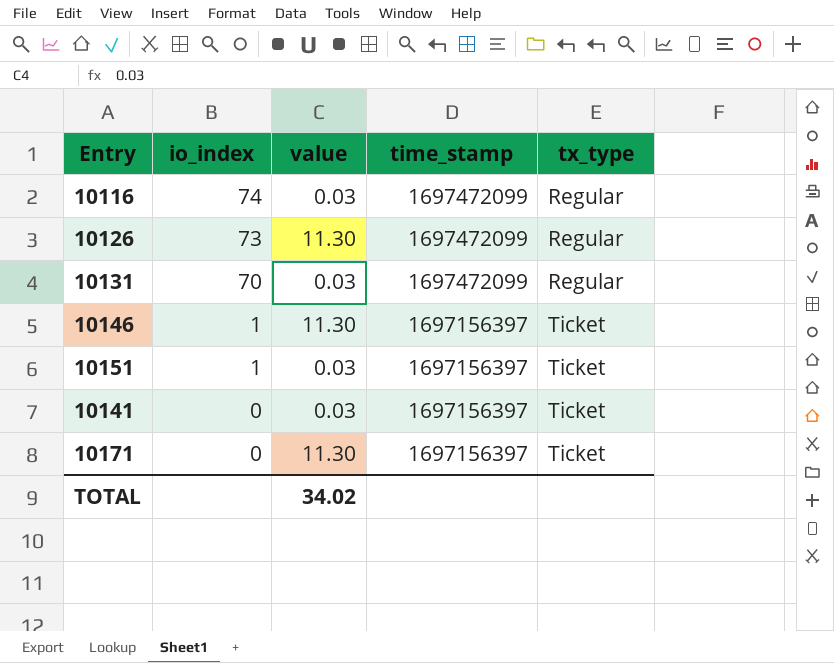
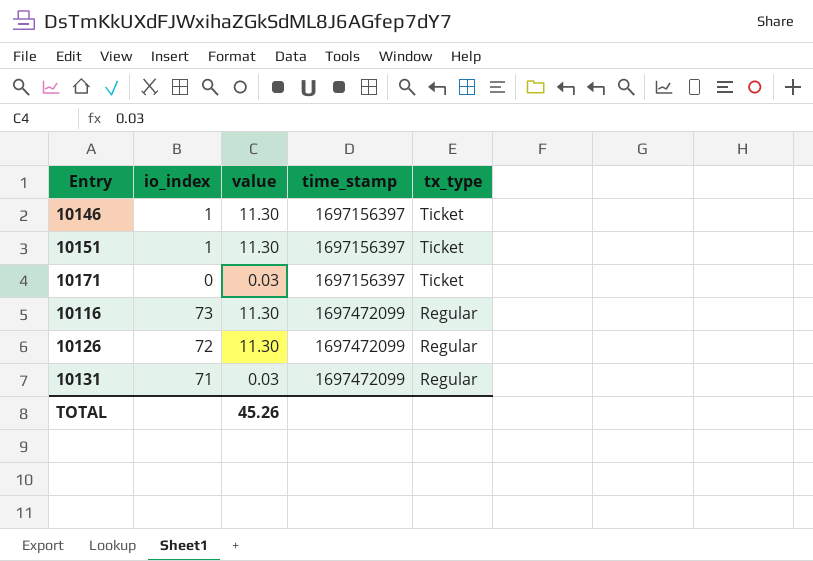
row order: io_index descending -> time_stamp ascending
row 10141: 0 | 0.03 | 1697156397 | Ticket -> none
10151 | value: 0.03 -> 11.30
10171 | value: 11.30 -> 0.03
10116 | io_index: 74 -> 73
10116 | value: 0.03 -> 11.30
10126 | io_index: 73 -> 72
10131 | io_index: 70 -> 71
TOTAL | value: 34.02 -> 45.26

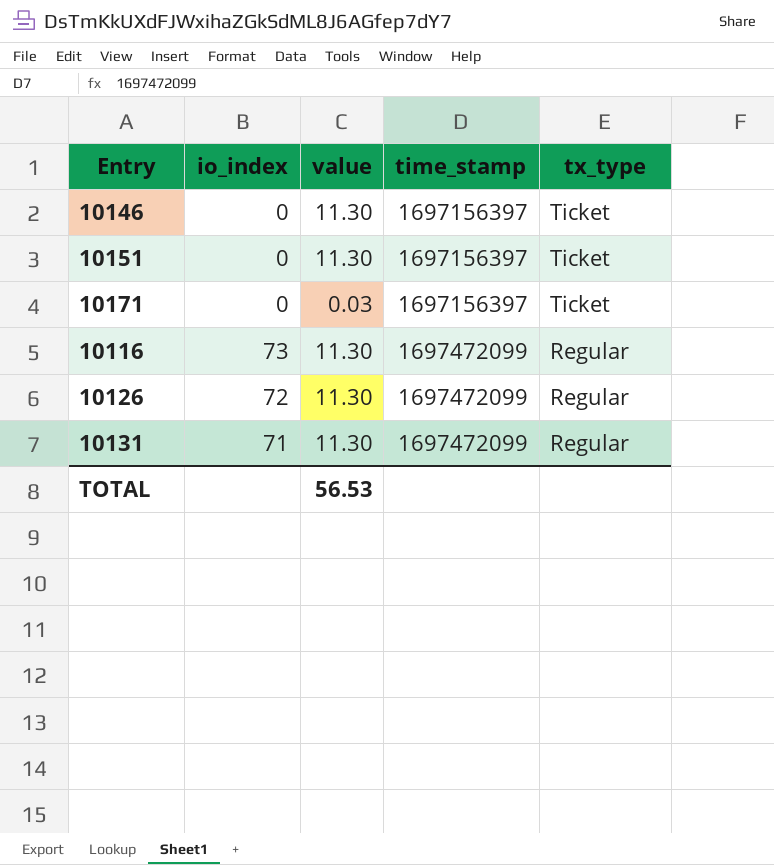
10146 | io_index: 1 -> 0
10151 | io_index: 1 -> 0
10131 | value: 0.03 -> 11.30
TOTAL | value: 45.26 -> 56.53

